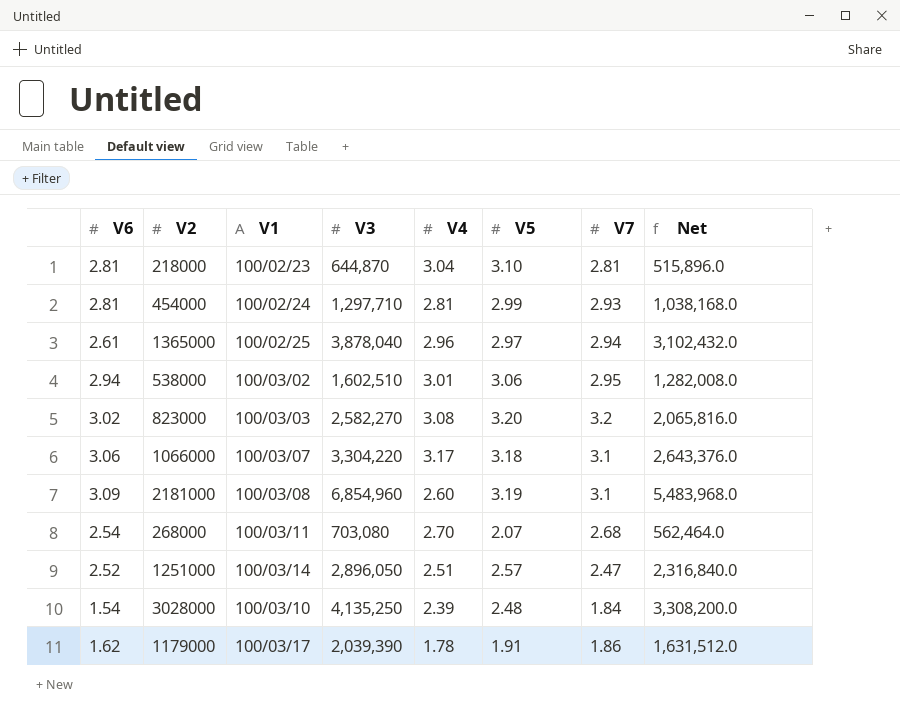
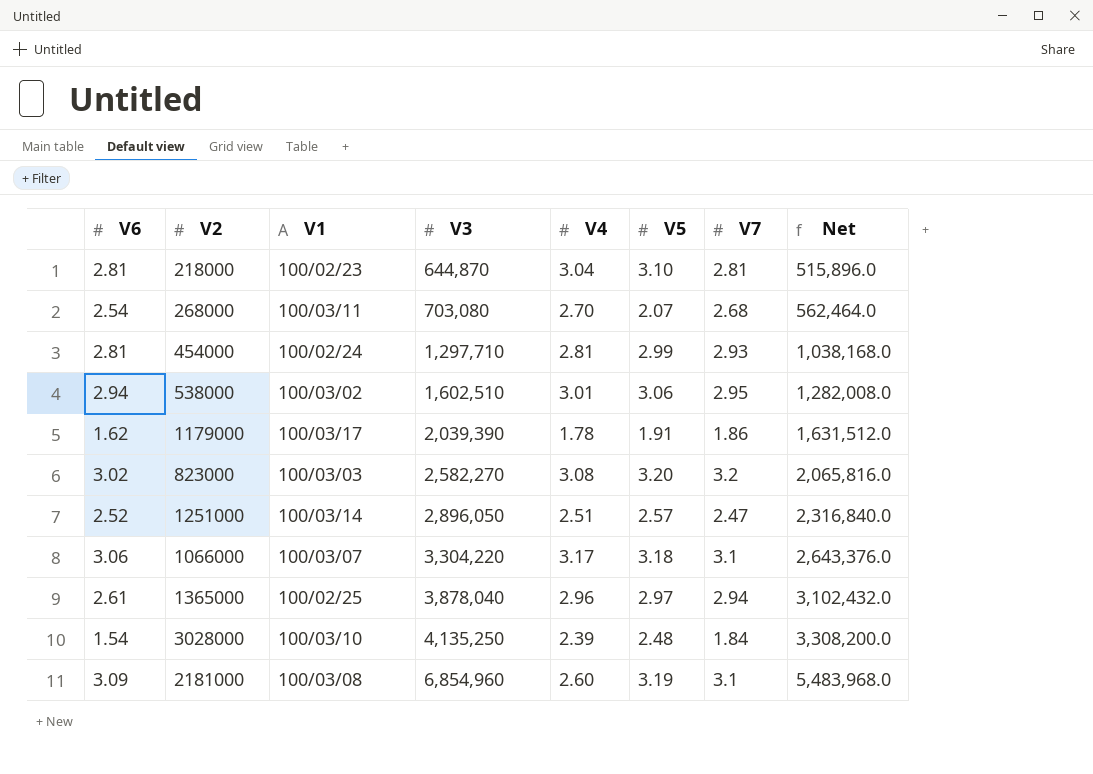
row order: none -> V3 ascending

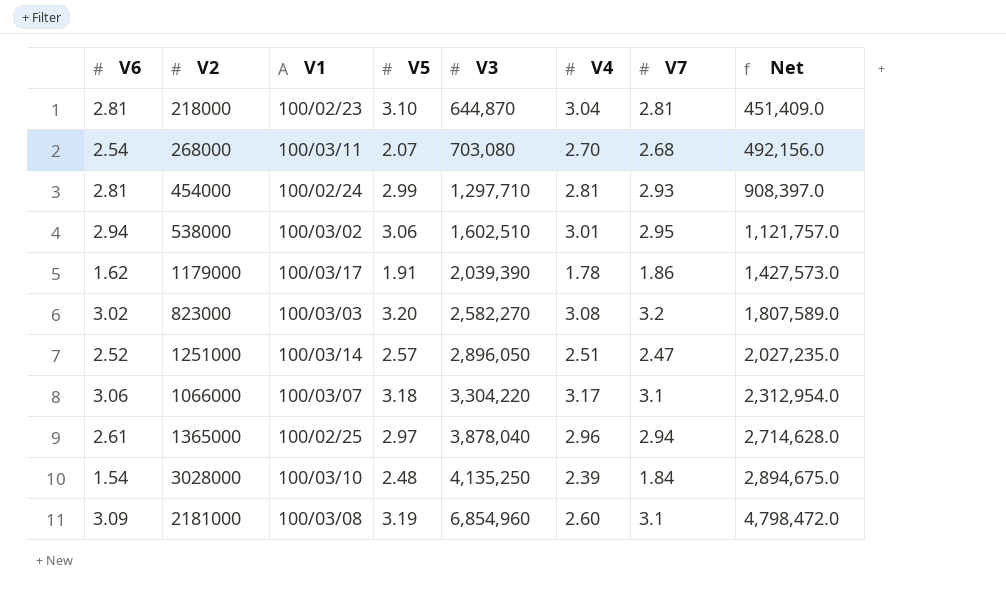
column V5 | position: 6 -> 4
column Net | formula: [V3] * 0.8 -> [V3] * 0.7

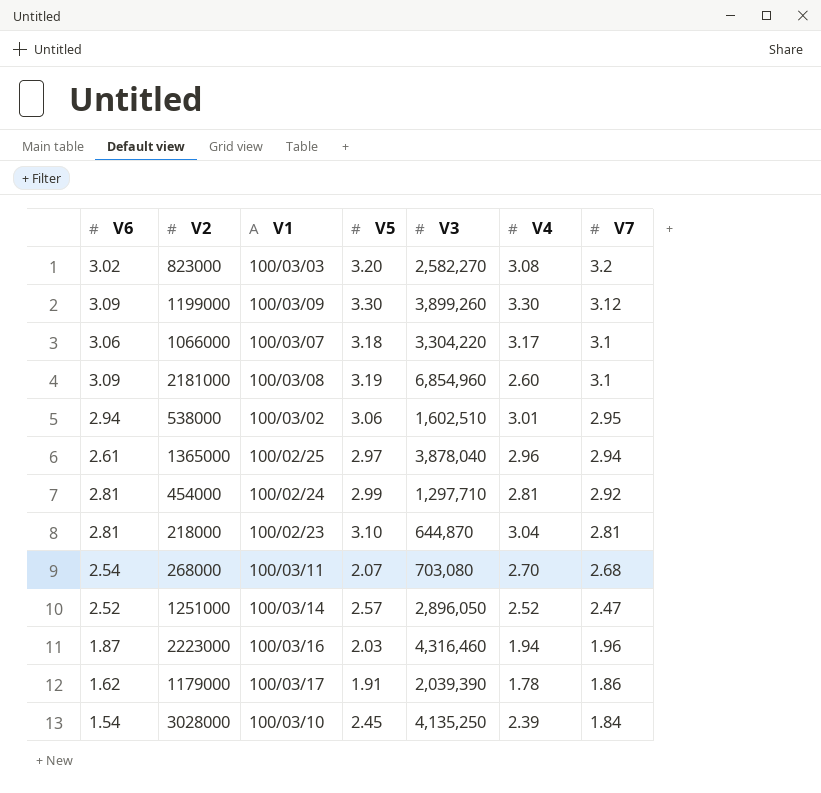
row order: V3 ascending -> V7 descending
column Net | formula: [V3] * 0.7 -> none
row 1199000: none -> 3.09 | 100/03/09 | 3.30 | 3,899,260 | 3.30 | 3.12
454000 | V7: 2.93 -> 2.92
1251000 | V4: 2.51 -> 2.52
row 2223000: none -> 1.87 | 100/03/16 | 2.03 | 4,316,460 | 1.94 | 1.96
3028000 | V5: 2.48 -> 2.45

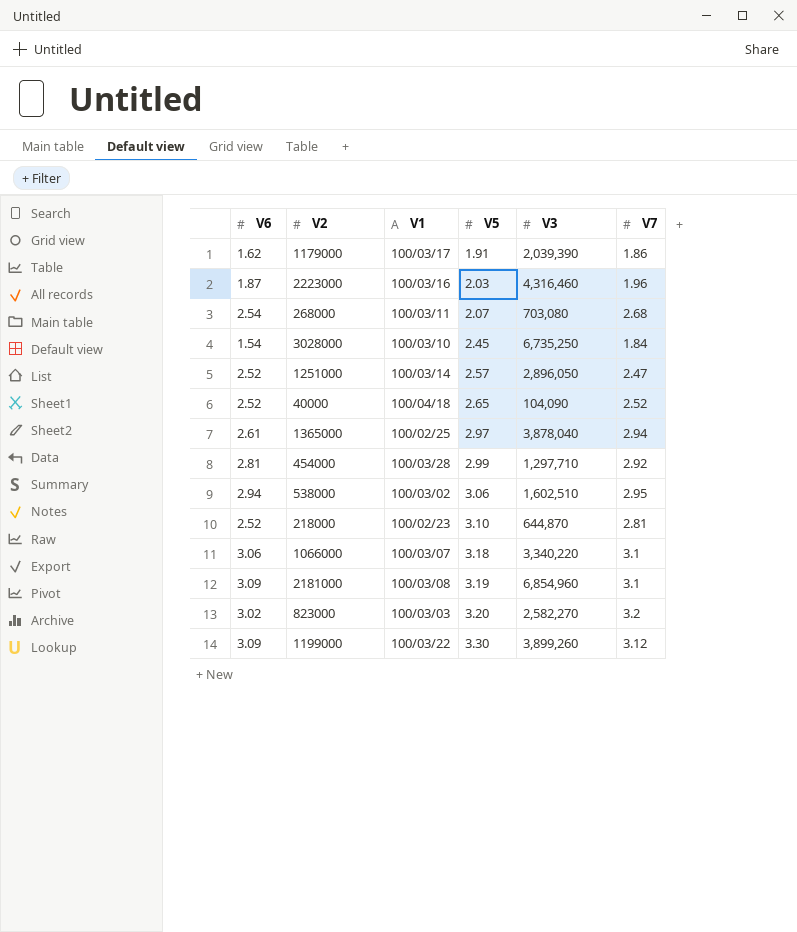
row order: V7 descending -> V5 ascending
column V4 | position: 6 -> none
3028000 | V3: 4,135,250 -> 6,735,250
row 40000: none -> 2.52 | 100/04/18 | 2.65 | 104,090 | 2.52
454000 | V1: 100/02/24 -> 100/03/28
218000 | V6: 2.81 -> 2.52
1066000 | V3: 3,304,220 -> 3,340,220
1199000 | V1: 100/03/09 -> 100/03/22

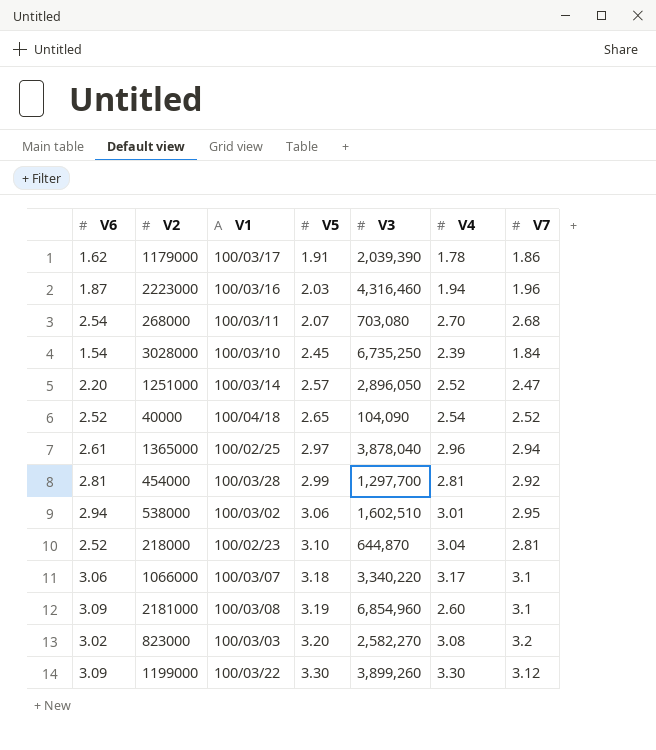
column V4 | position: none -> 6
1251000 | V6: 2.52 -> 2.20
454000 | V3: 1,297,710 -> 1,297,700

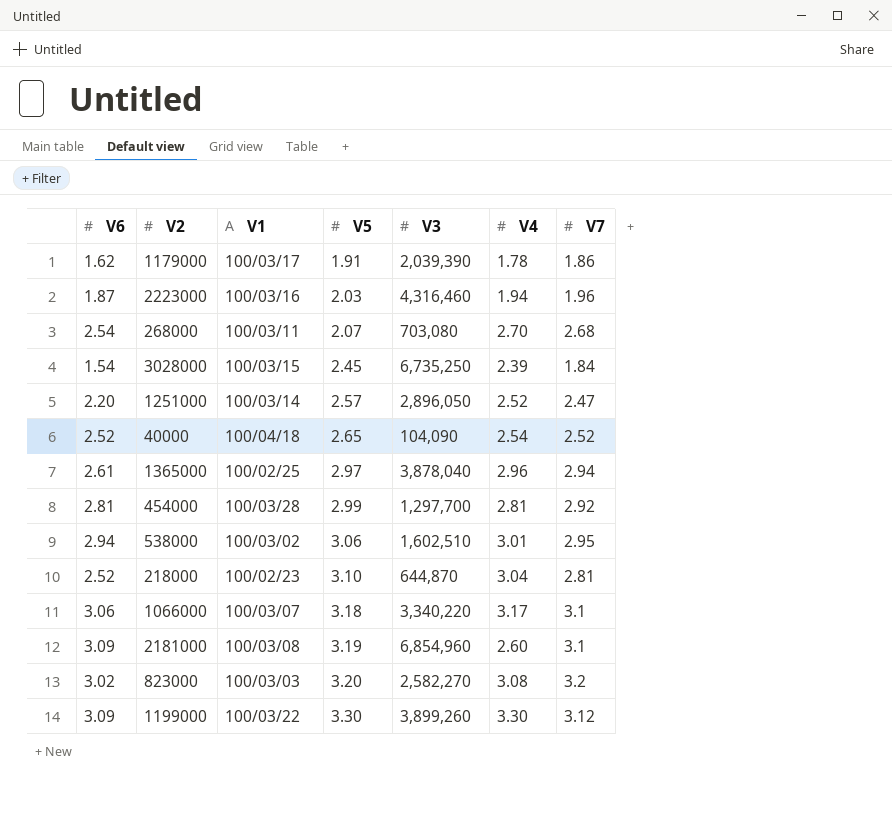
3028000 | V1: 100/03/10 -> 100/03/15

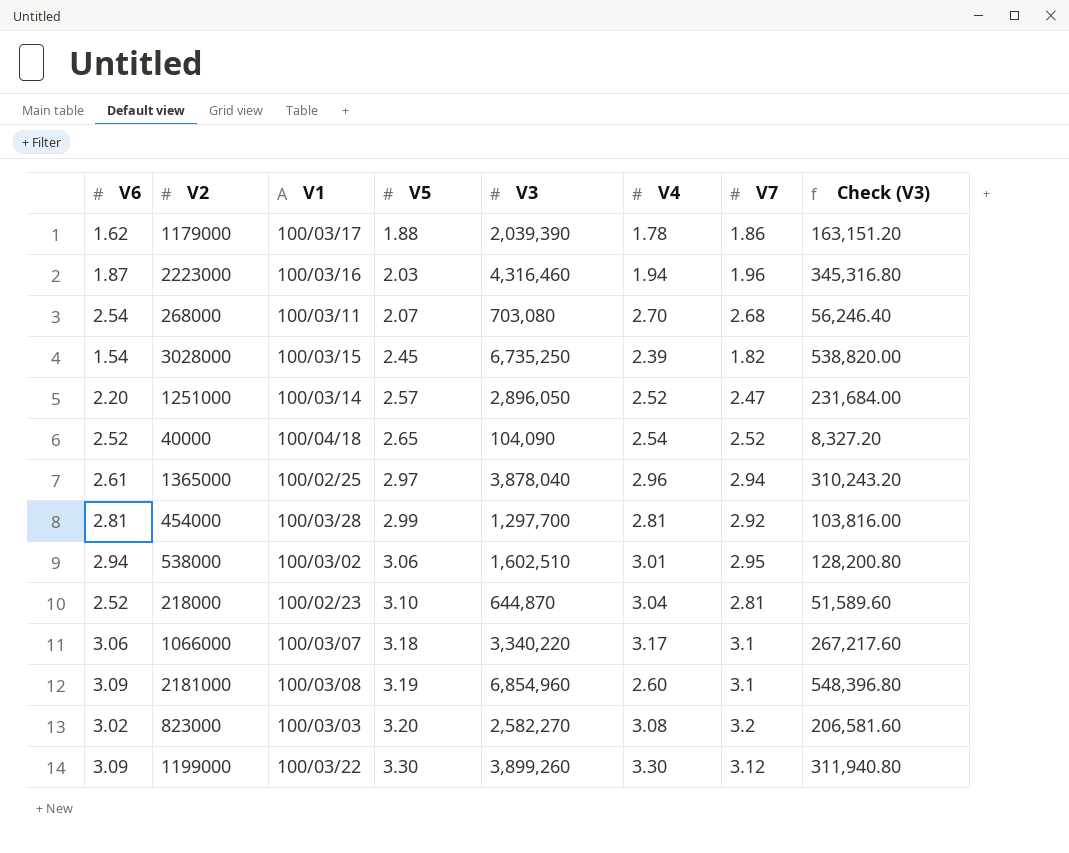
column Check (V3) | formula: none -> [V3] * 0.08
1179000 | V5: 1.91 -> 1.88
3028000 | V7: 1.84 -> 1.82

